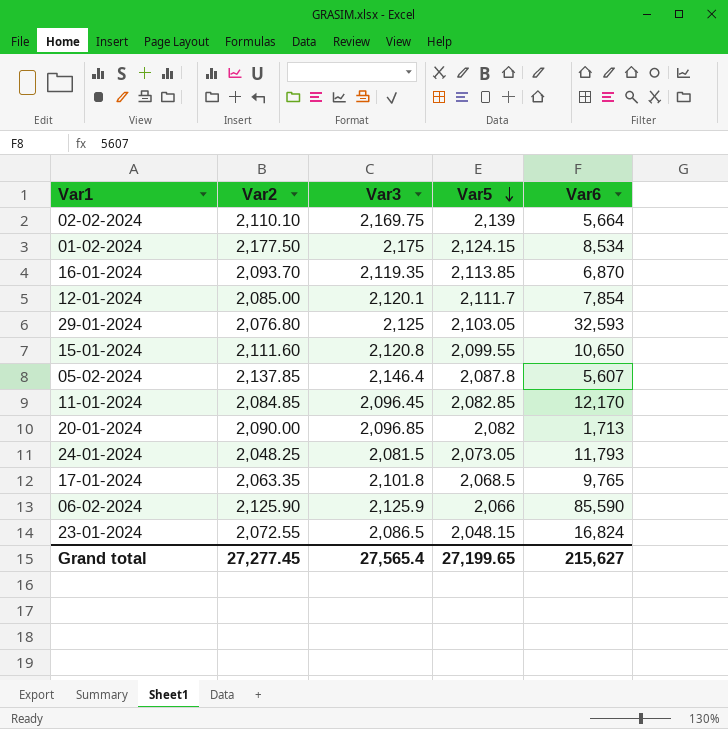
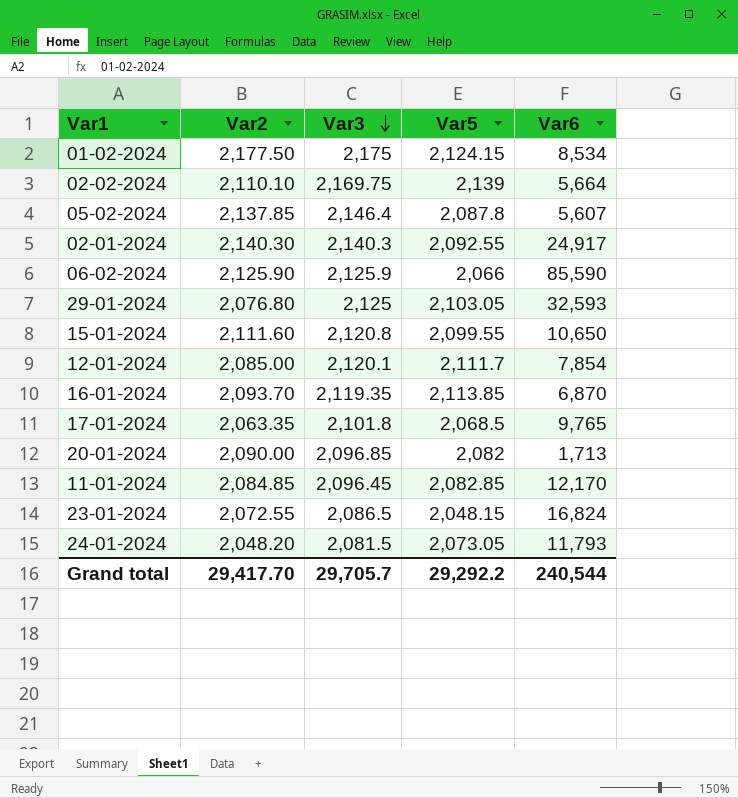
row order: Var5 descending -> Var3 descending
row 02-01-2024: none -> 2,140.30 | 2,140.3 | 2,092.55 | 24,917
24-01-2024 | Var2: 2,048.25 -> 2,048.20
Grand total | Var2: 27,277.45 -> 29,417.70
Grand total | Var3: 27,565.4 -> 29,705.7
Grand total | Var5: 27,199.65 -> 29,292.2
Grand total | Var6: 215,627 -> 240,544

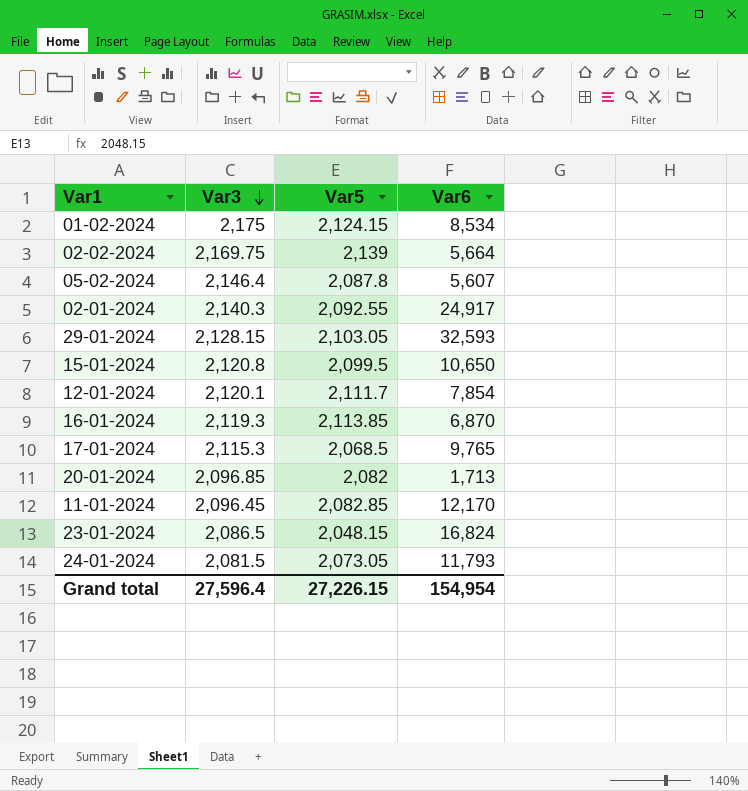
column Var2 | position: 2 -> none
row 06-02-2024: 2,125.90 | 2,125.9 | 2,066 | 85,590 -> none
29-01-2024 | Var3: 2,125 -> 2,128.15
15-01-2024 | Var5: 2,099.55 -> 2,099.5
16-01-2024 | Var3: 2,119.35 -> 2,119.3
17-01-2024 | Var3: 2,101.8 -> 2,115.3
Grand total | Var3: 29,705.7 -> 27,596.4
Grand total | Var5: 29,292.2 -> 27,226.15
Grand total | Var6: 240,544 -> 154,954

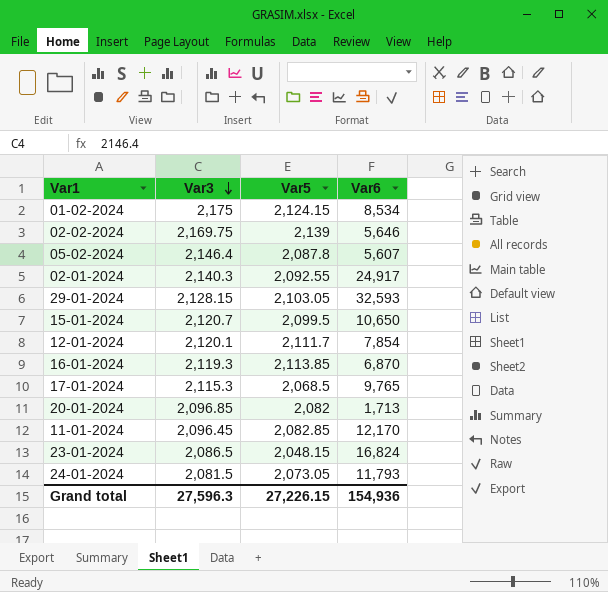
02-02-2024 | Var6: 5,664 -> 5,646
15-01-2024 | Var3: 2,120.8 -> 2,120.7
Grand total | Var3: 27,596.4 -> 27,596.3
Grand total | Var6: 154,954 -> 154,936

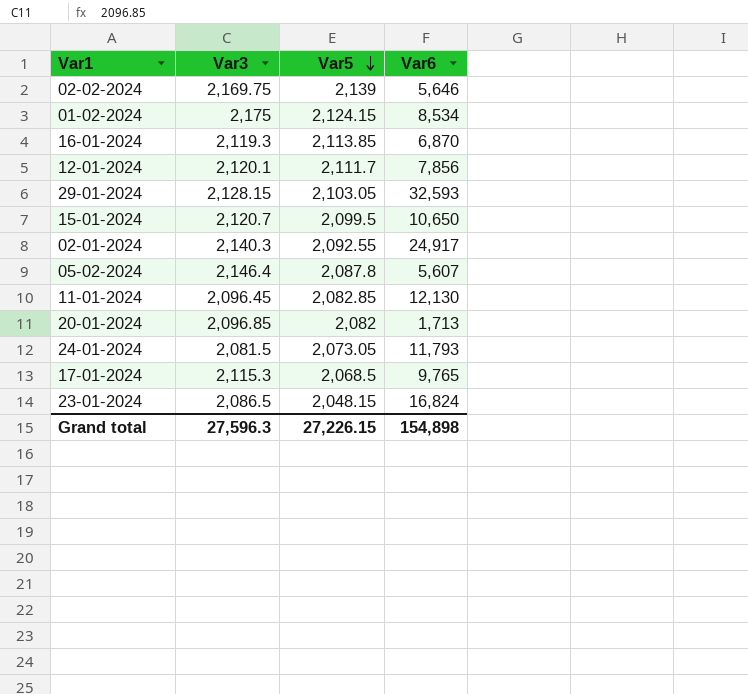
row order: Var3 descending -> Var5 descending
12-01-2024 | Var6: 7,854 -> 7,856
11-01-2024 | Var6: 12,170 -> 12,130
Grand total | Var6: 154,936 -> 154,898

